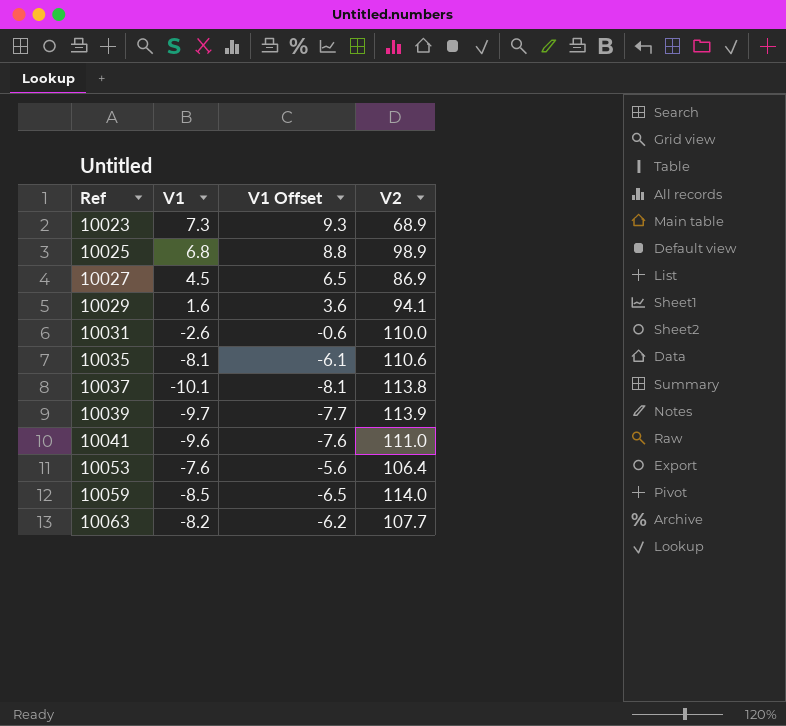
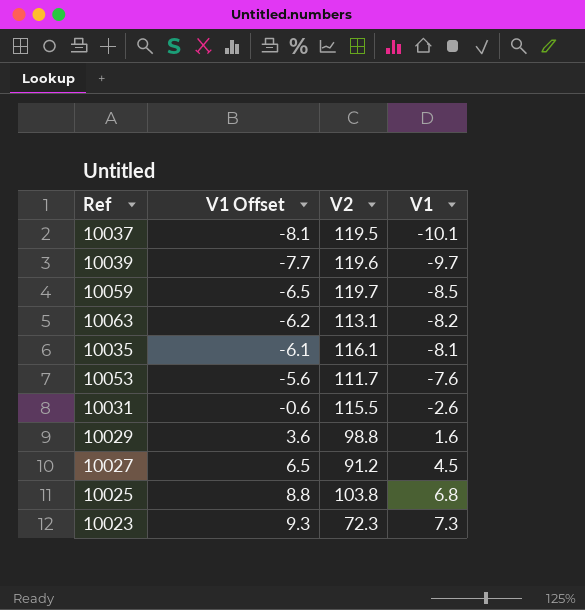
row order: Ref ascending -> V1 Offset ascending
column V1 | position: 2 -> 4
row 10041: -9.6 | -7.6 | 111.0 -> none
10037 | V2: 113.8 -> 119.5
10039 | V2: 113.9 -> 119.6
10059 | V2: 114.0 -> 119.7
10063 | V2: 107.7 -> 113.1
10035 | V2: 110.6 -> 116.1
10053 | V2: 106.4 -> 111.7
10031 | V2: 110.0 -> 115.5
10029 | V2: 94.1 -> 98.8
10027 | V2: 86.9 -> 91.2
10025 | V2: 98.9 -> 103.8
10023 | V2: 68.9 -> 72.3

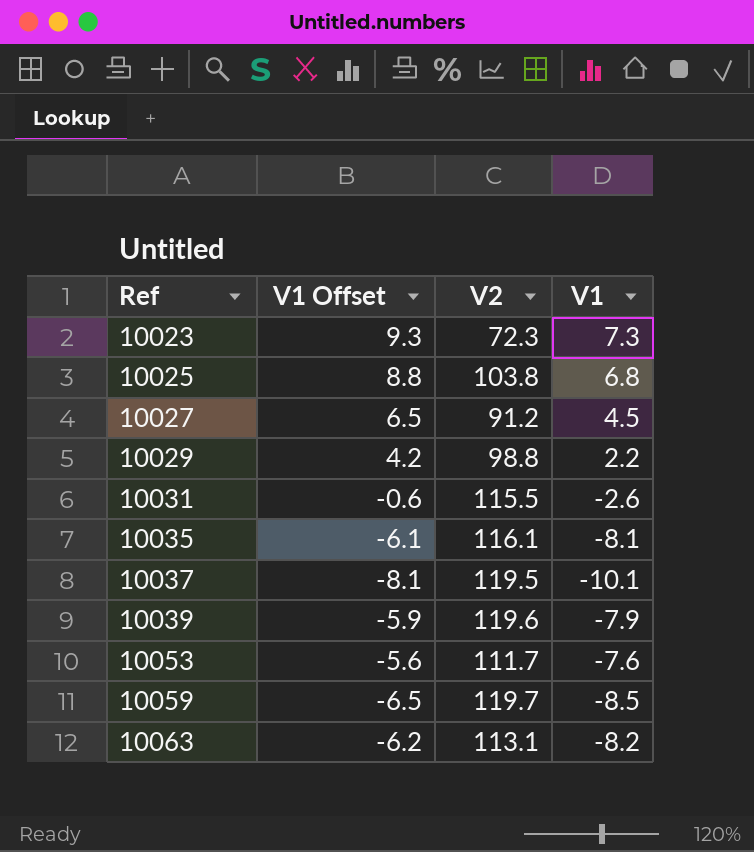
row order: V1 Offset ascending -> Ref ascending
10029 | V1 Offset: 3.6 -> 4.2
10029 | V1: 1.6 -> 2.2
10039 | V1 Offset: -7.7 -> -5.9
10039 | V1: -9.7 -> -7.9

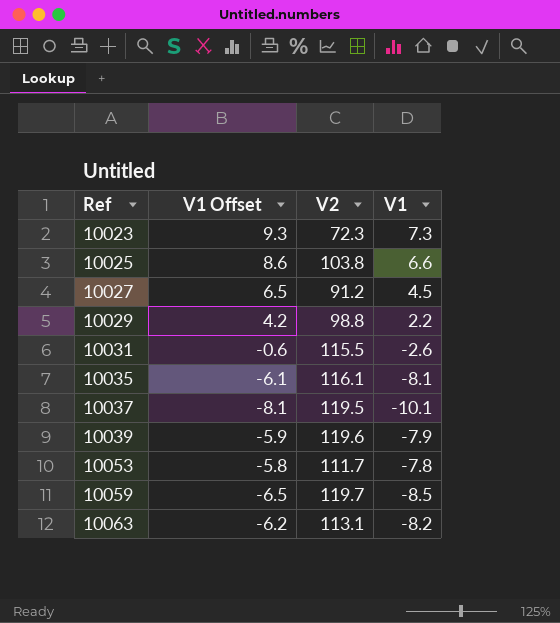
10025 | V1 Offset: 8.8 -> 8.6
10025 | V1: 6.8 -> 6.6
10053 | V1 Offset: -5.6 -> -5.8
10053 | V1: -7.6 -> -7.8

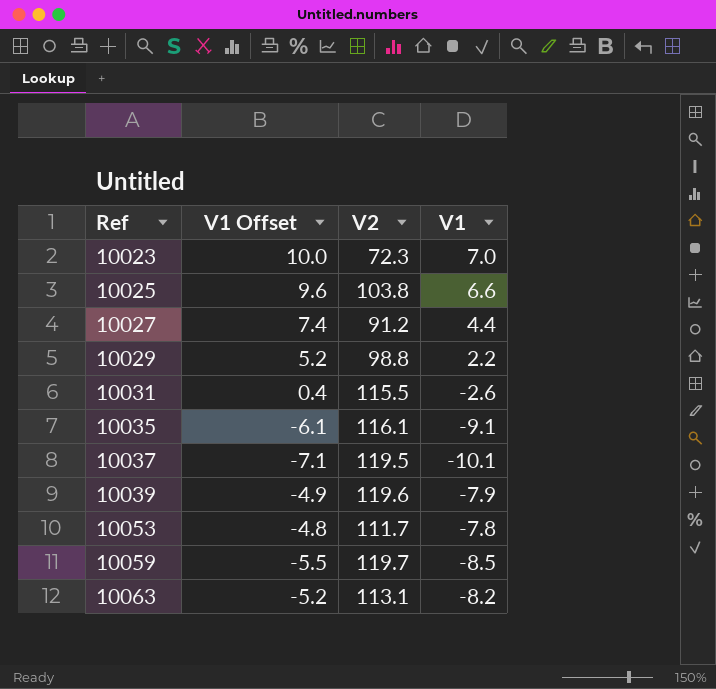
column V1 Offset | formula: [V1] + 2 -> [V1] + 3
10023 | V1: 7.3 -> 7.0
10027 | V1: 4.5 -> 4.4
10035 | V1: -8.1 -> -9.1

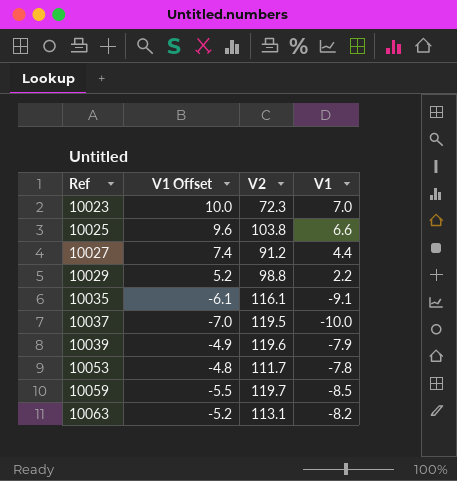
row 10031: 0.4 | 115.5 | -2.6 -> none
10037 | V1 Offset: -7.1 -> -7.0
10037 | V1: -10.1 -> -10.0

